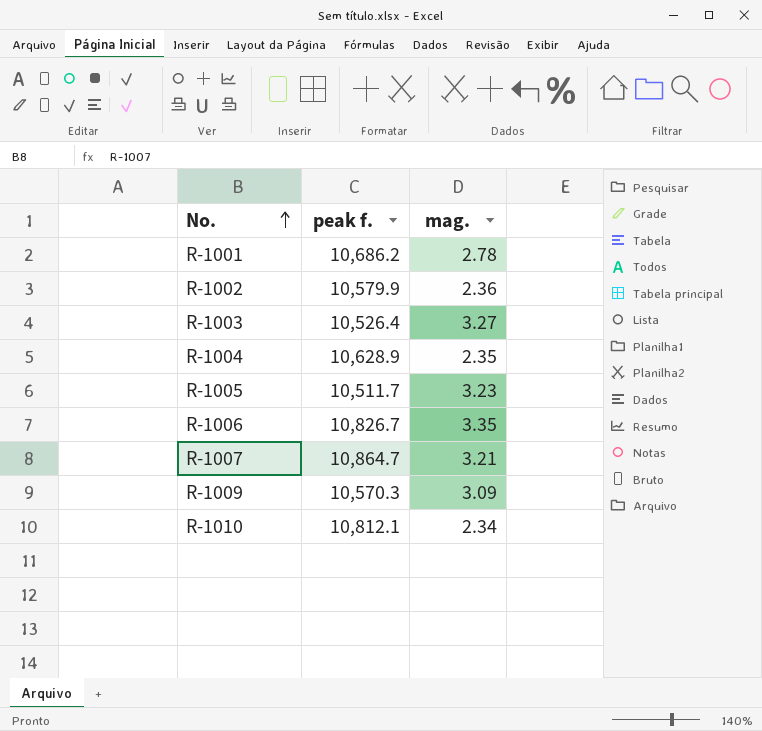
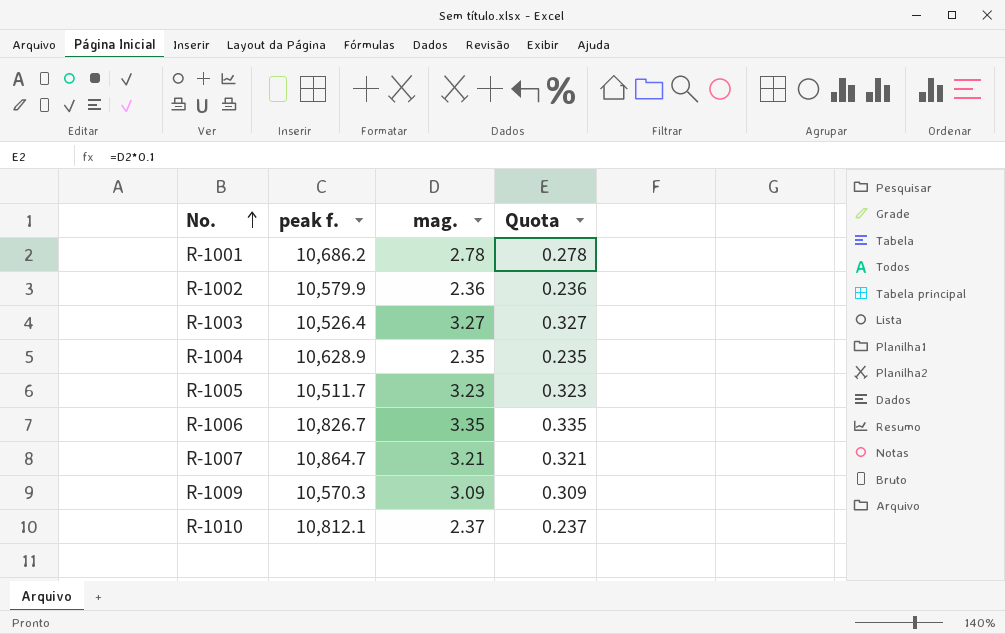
column Quota | formula: none -> [mag.] * 0.1
R-1010 | mag.: 2.34 -> 2.37

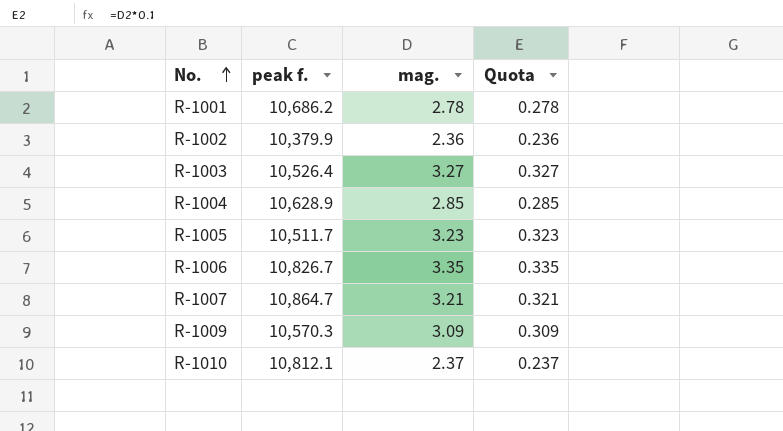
R-1002 | peak f.: 10,579.9 -> 10,379.9
R-1004 | mag.: 2.35 -> 2.85
R-1004 | Quota: 0.235 -> 0.285

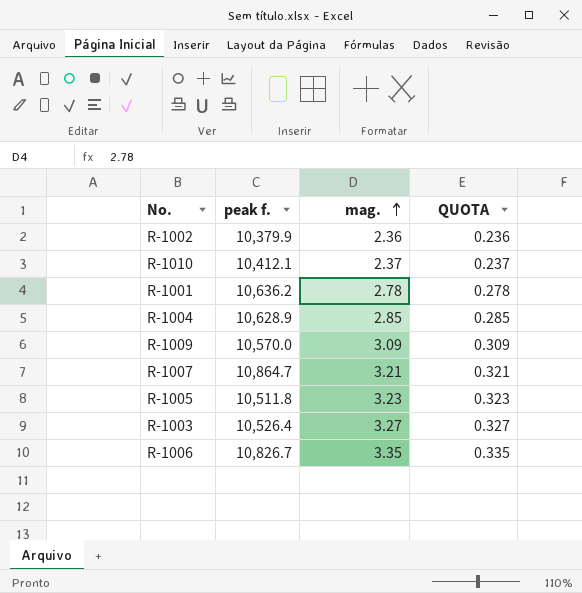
row order: No. ascending -> mag. ascending
column name: Quota -> QUOTA
R-1010 | peak f.: 10,812.1 -> 10,412.1
R-1001 | peak f.: 10,686.2 -> 10,636.2
R-1009 | peak f.: 10,570.3 -> 10,570.0
R-1005 | peak f.: 10,511.7 -> 10,511.8

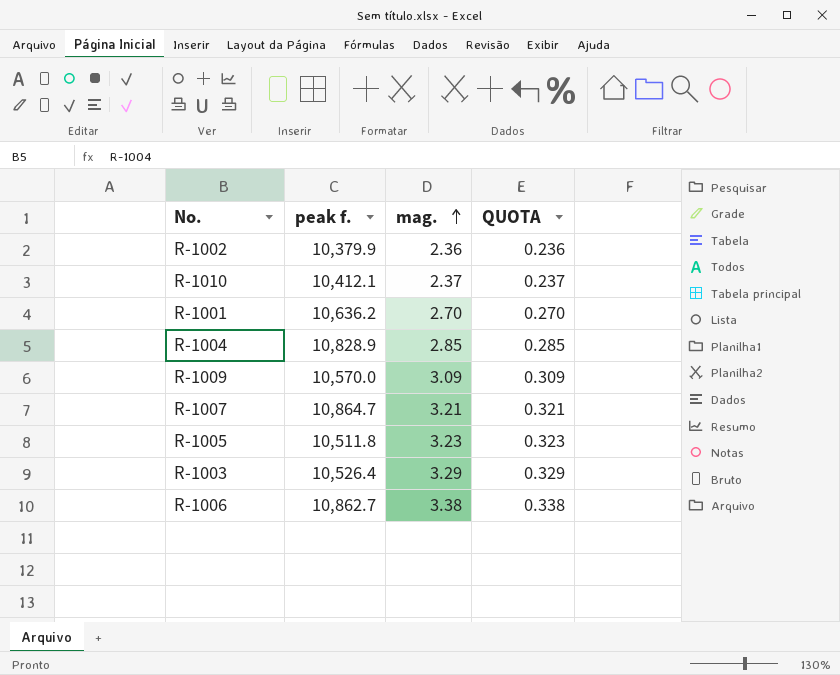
R-1001 | mag.: 2.78 -> 2.70
R-1001 | QUOTA: 0.278 -> 0.270
R-1004 | peak f.: 10,628.9 -> 10,828.9
R-1003 | mag.: 3.27 -> 3.29
R-1003 | QUOTA: 0.327 -> 0.329
R-1006 | peak f.: 10,826.7 -> 10,862.7
R-1006 | mag.: 3.35 -> 3.38
R-1006 | QUOTA: 0.335 -> 0.338

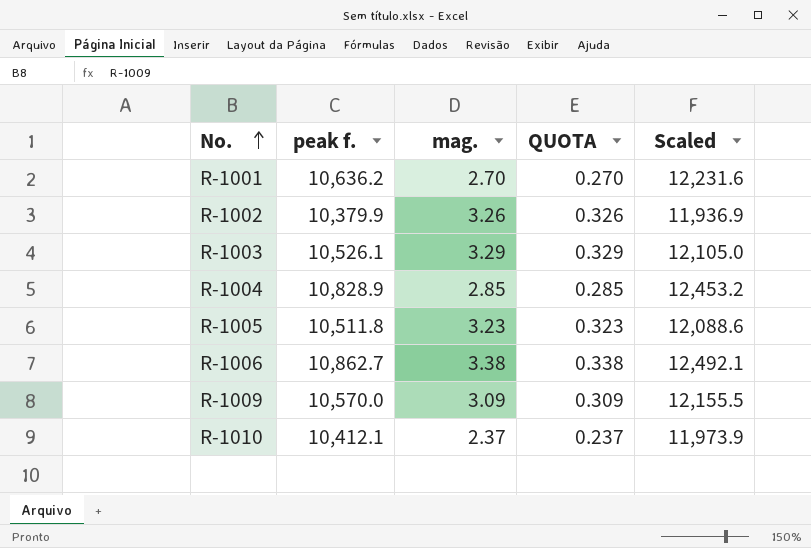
row order: mag. ascending -> No. ascending
column Scaled | formula: none -> [peak f.] * 1.15
row R-1007: 10,864.7 | 3.21 | 0.321 -> none
R-1002 | mag.: 2.36 -> 3.26
R-1002 | QUOTA: 0.236 -> 0.326
R-1003 | peak f.: 10,526.4 -> 10,526.1

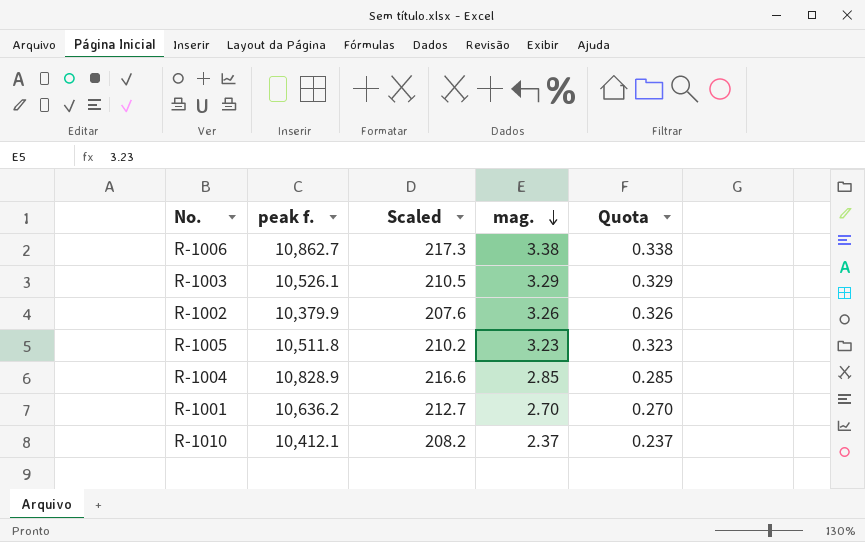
row order: No. ascending -> mag. descending
column Scaled | formula: [peak f.] * 1.15 -> [peak f.] * 0.02
column Scaled | position: 5 -> 3
column name: QUOTA -> Quota
row R-1009: 10,570.0 | 3.09 | 0.309 | 12,155.5 -> none

